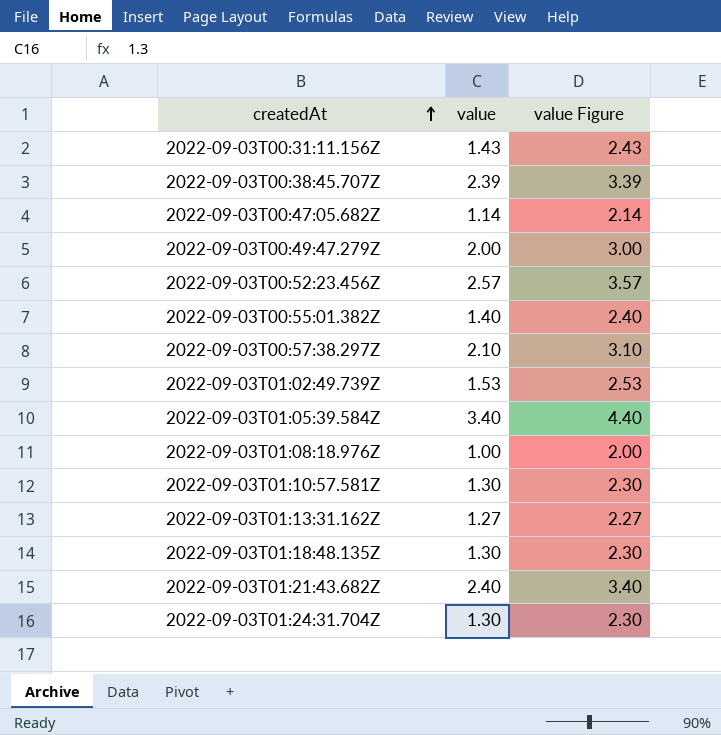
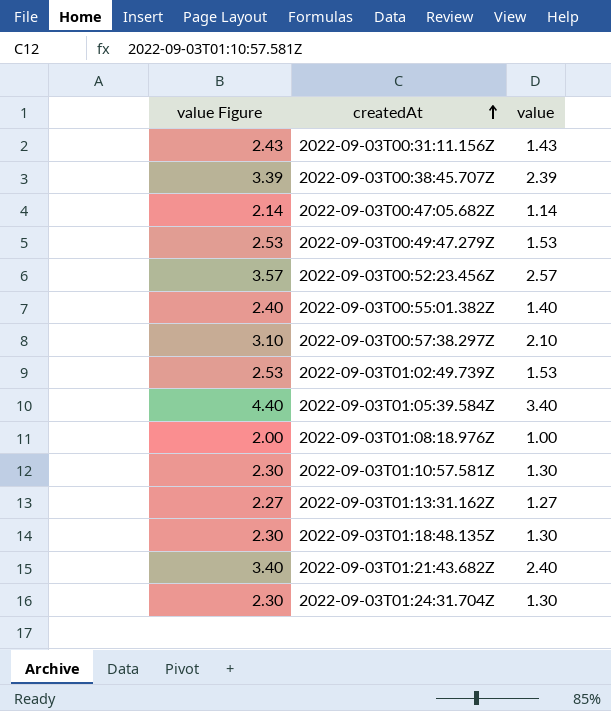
column value Figure | position: 3 -> 1
2022-09-03T00:49:47.279Z | value Figure: 3.00 -> 2.53
2022-09-03T00:49:47.279Z | value: 2.00 -> 1.53

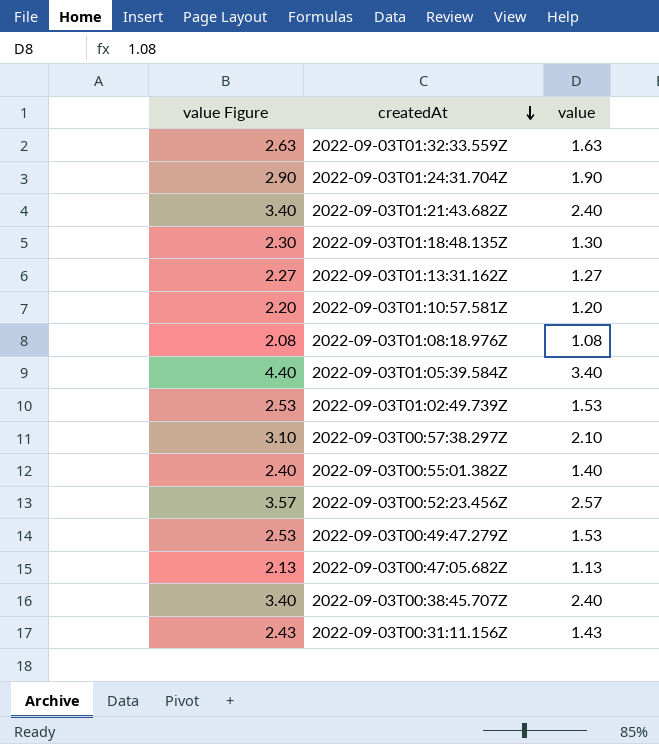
row order: createdAt ascending -> createdAt descending
row 2022-09-03T01:32:33.559Z: none -> 2.63 | 1.63
2022-09-03T01:24:31.704Z | value Figure: 2.30 -> 2.90
2022-09-03T01:24:31.704Z | value: 1.30 -> 1.90
2022-09-03T01:10:57.581Z | value Figure: 2.30 -> 2.20
2022-09-03T01:10:57.581Z | value: 1.30 -> 1.20
2022-09-03T01:08:18.976Z | value Figure: 2.00 -> 2.08
2022-09-03T01:08:18.976Z | value: 1.00 -> 1.08
2022-09-03T00:47:05.682Z | value Figure: 2.14 -> 2.13
2022-09-03T00:47:05.682Z | value: 1.14 -> 1.13
2022-09-03T00:38:45.707Z | value Figure: 3.39 -> 3.40
2022-09-03T00:38:45.707Z | value: 2.39 -> 2.40

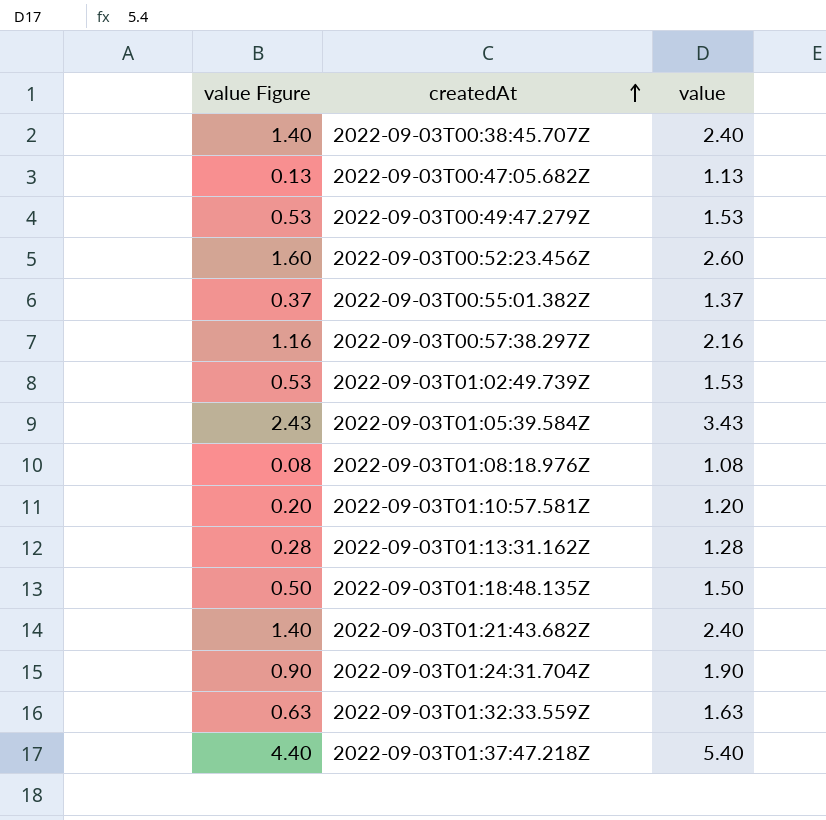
row order: createdAt descending -> createdAt ascending
column value Figure | formula: [value] + 1 -> [value] - 1
row 2022-09-03T00:31:11.156Z: 2.43 | 1.43 -> none
2022-09-03T00:52:23.456Z | value: 2.57 -> 2.60
2022-09-03T00:55:01.382Z | value: 1.40 -> 1.37
2022-09-03T00:57:38.297Z | value: 2.10 -> 2.16
2022-09-03T01:05:39.584Z | value: 3.40 -> 3.43
2022-09-03T01:13:31.162Z | value: 1.27 -> 1.28
2022-09-03T01:18:48.135Z | value: 1.30 -> 1.50
row 2022-09-03T01:37:47.218Z: none -> 4.40 | 5.40

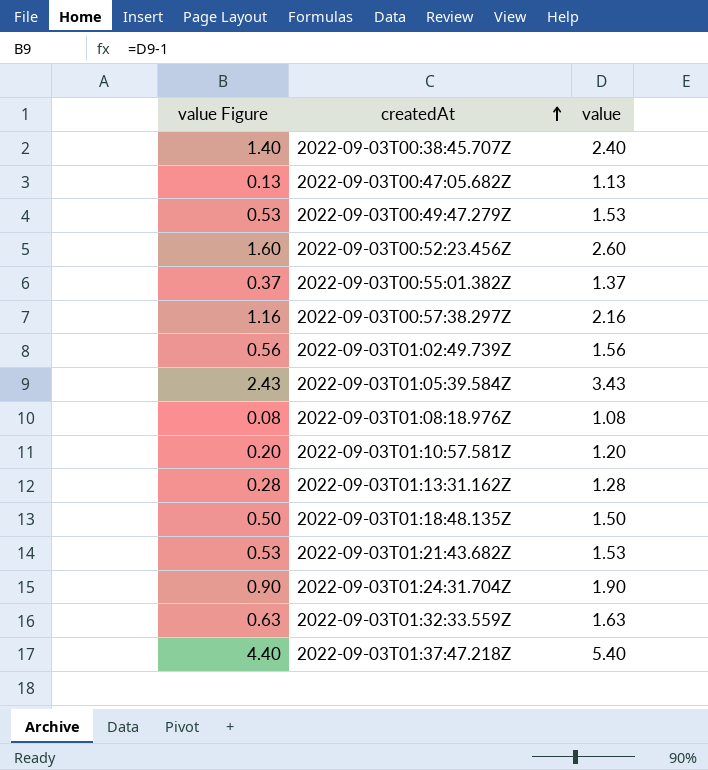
2022-09-03T01:02:49.739Z | value Figure: 0.53 -> 0.56
2022-09-03T01:02:49.739Z | value: 1.53 -> 1.56
2022-09-03T01:21:43.682Z | value Figure: 1.40 -> 0.53
2022-09-03T01:21:43.682Z | value: 2.40 -> 1.53

